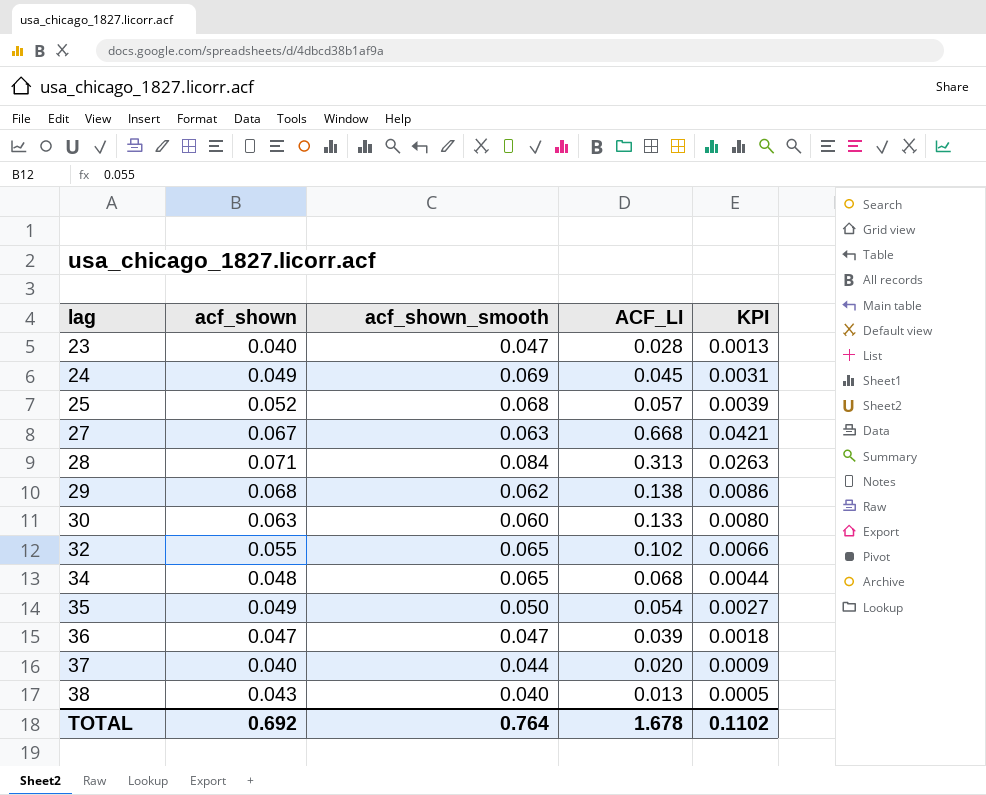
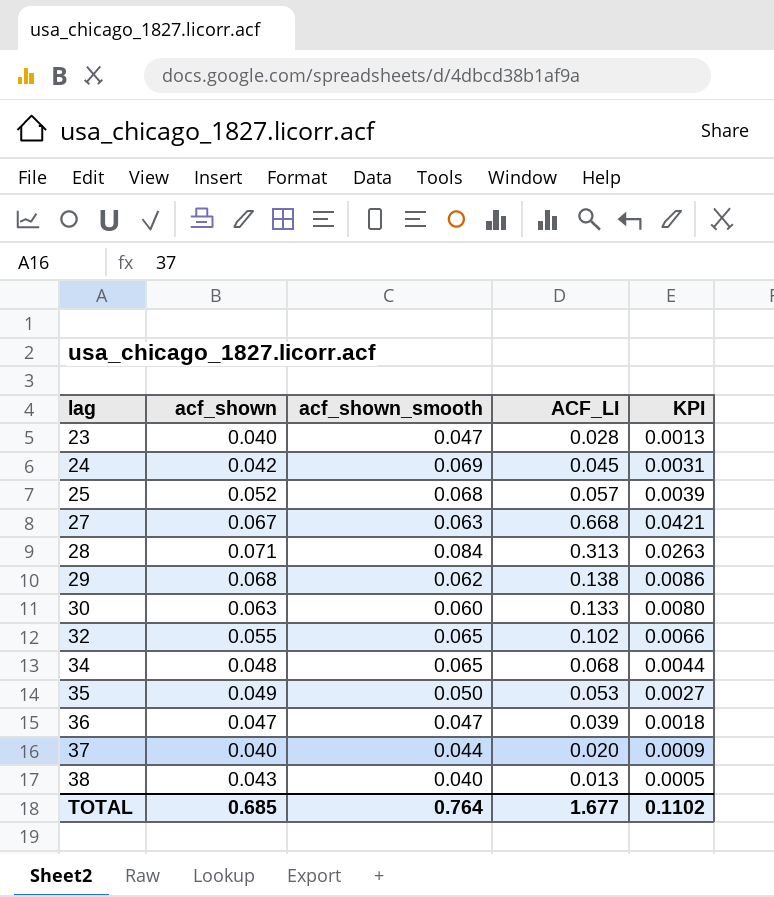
24 | acf_shown: 0.049 -> 0.042
35 | ACF_LI: 0.054 -> 0.053
TOTAL | acf_shown: 0.692 -> 0.685
TOTAL | ACF_LI: 1.678 -> 1.677

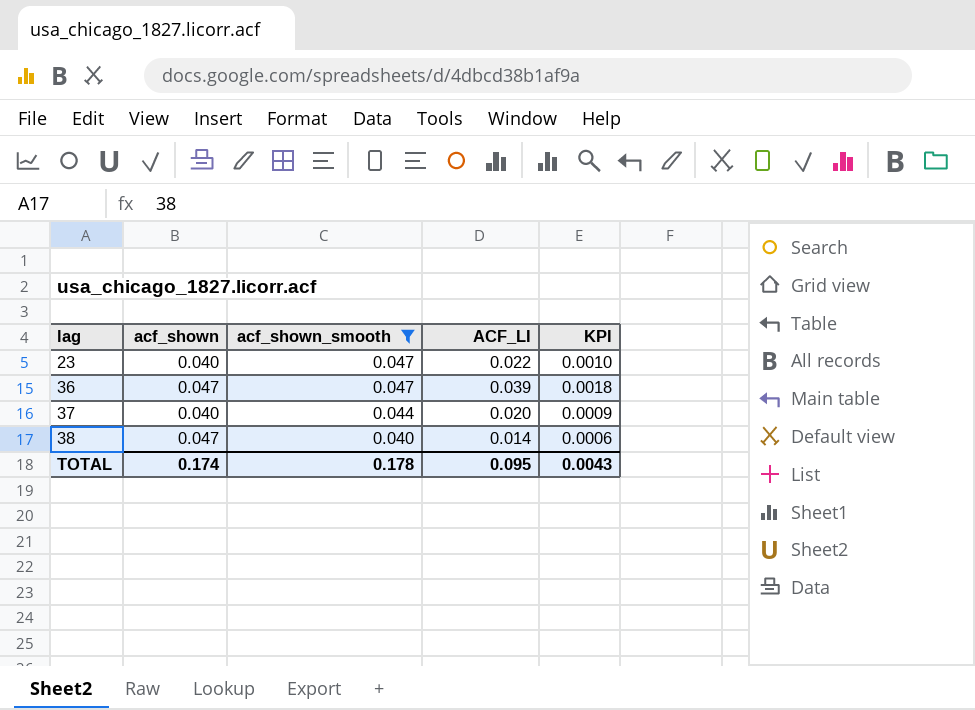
filter: none -> acf_shown_smooth <= 0.047
23 | ACF_LI: 0.028 -> 0.022
23 | KPI: 0.0013 -> 0.0010
38 | acf_shown: 0.043 -> 0.047
38 | ACF_LI: 0.013 -> 0.014
38 | KPI: 0.0005 -> 0.0006
TOTAL | acf_shown: 0.685 -> 0.174
TOTAL | acf_shown_smooth: 0.764 -> 0.178
TOTAL | ACF_LI: 1.677 -> 0.095
TOTAL | KPI: 0.1102 -> 0.0043

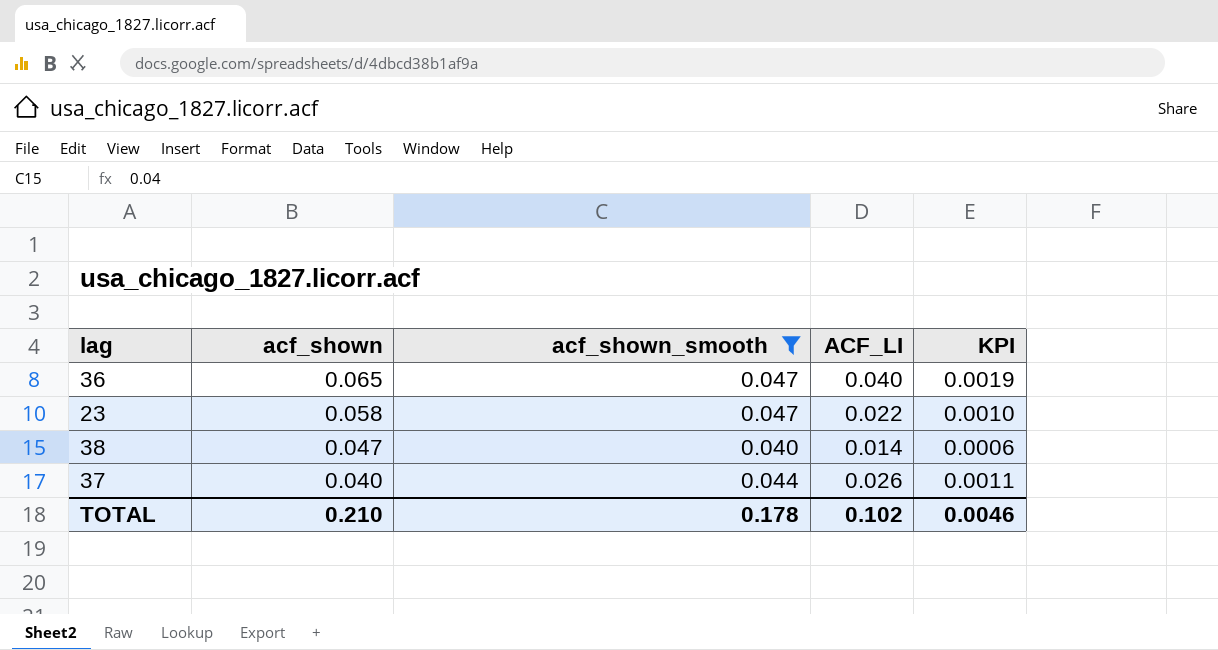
row order: lag ascending -> acf_shown descending
36 | acf_shown: 0.047 -> 0.065
36 | ACF_LI: 0.039 -> 0.040
36 | KPI: 0.0018 -> 0.0019
23 | acf_shown: 0.040 -> 0.058
37 | ACF_LI: 0.020 -> 0.026
37 | KPI: 0.0009 -> 0.0011
TOTAL | acf_shown: 0.174 -> 0.210
TOTAL | ACF_LI: 0.095 -> 0.102
TOTAL | KPI: 0.0043 -> 0.0046

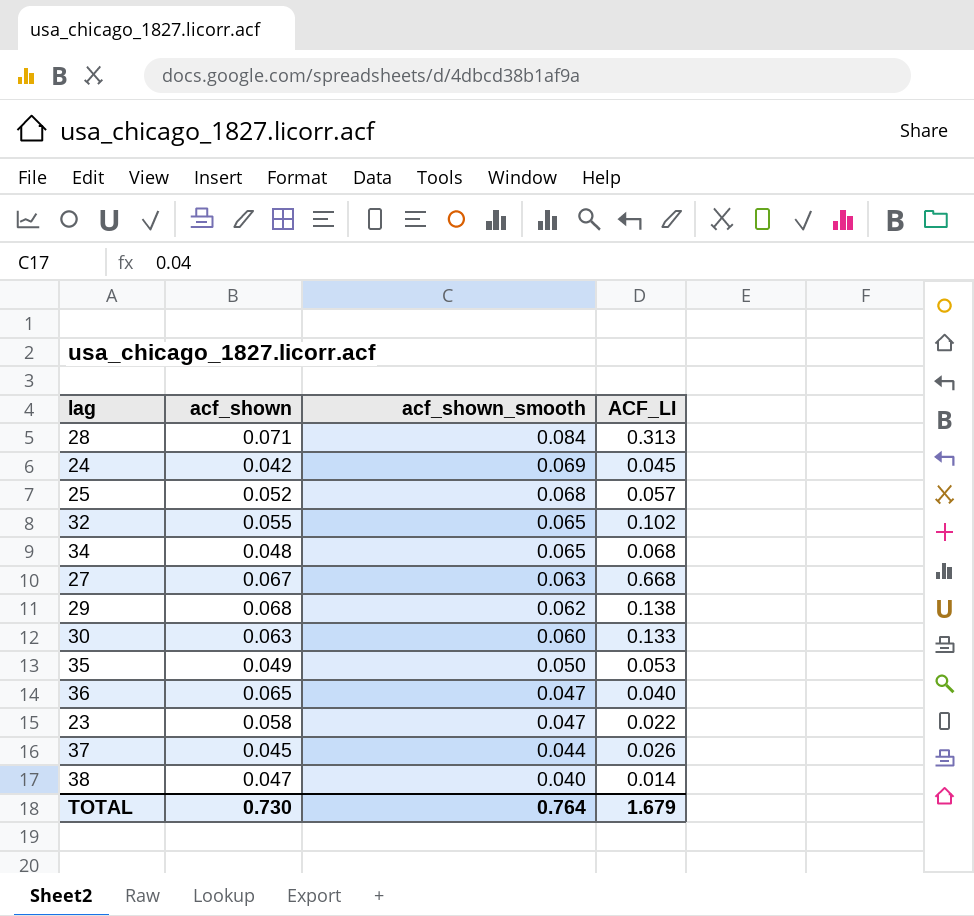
filter: acf_shown_smooth <= 0.047 -> none
row order: acf_shown descending -> acf_shown_smooth descending
column KPI | formula: [acf_shown_smooth] * [ACF_LI] -> none
37 | acf_shown: 0.040 -> 0.045
TOTAL | acf_shown: 0.210 -> 0.730
TOTAL | acf_shown_smooth: 0.178 -> 0.764
TOTAL | ACF_LI: 0.102 -> 1.679

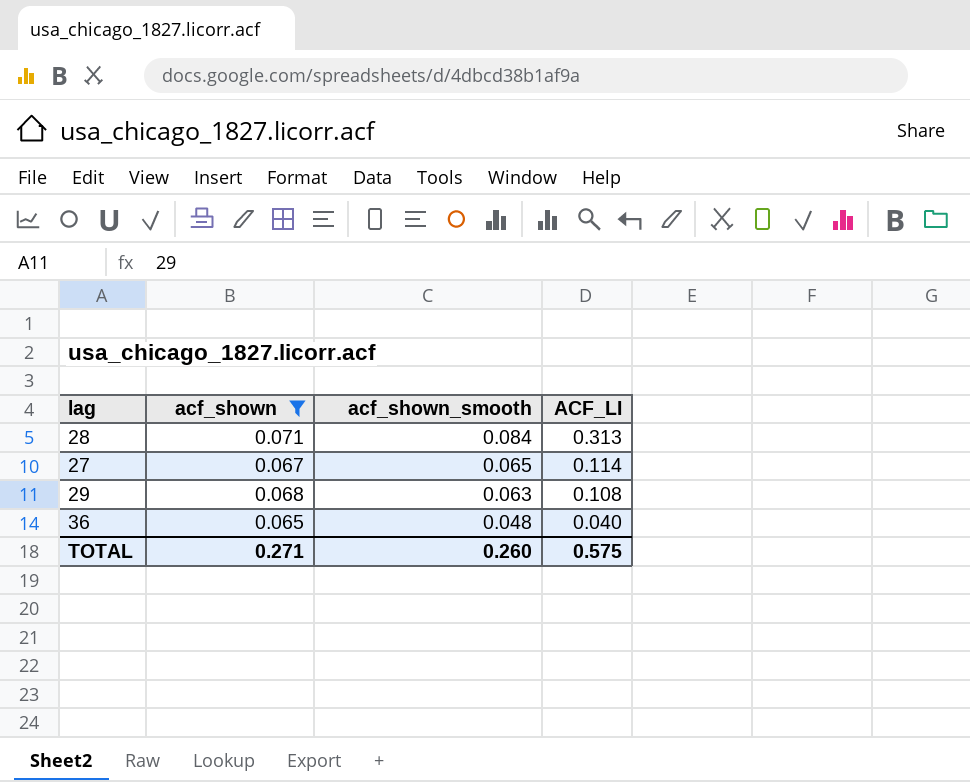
filter: none -> acf_shown >= 0.065
27 | acf_shown_smooth: 0.063 -> 0.065
27 | ACF_LI: 0.668 -> 0.114
29 | acf_shown_smooth: 0.062 -> 0.063
29 | ACF_LI: 0.138 -> 0.108
36 | acf_shown_smooth: 0.047 -> 0.048
TOTAL | acf_shown: 0.730 -> 0.271
TOTAL | acf_shown_smooth: 0.764 -> 0.260
TOTAL | ACF_LI: 1.679 -> 0.575

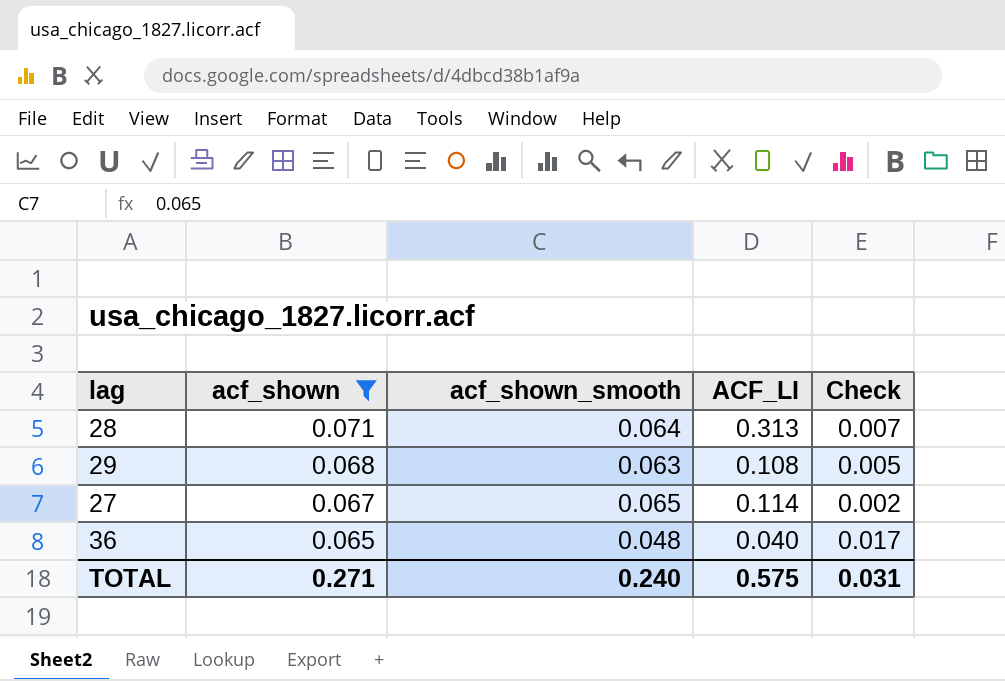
row order: acf_shown_smooth descending -> acf_shown descending
column Check | formula: none -> [acf_shown] - [acf_shown_smooth]
28 | acf_shown_smooth: 0.084 -> 0.064
TOTAL | acf_shown_smooth: 0.260 -> 0.240

